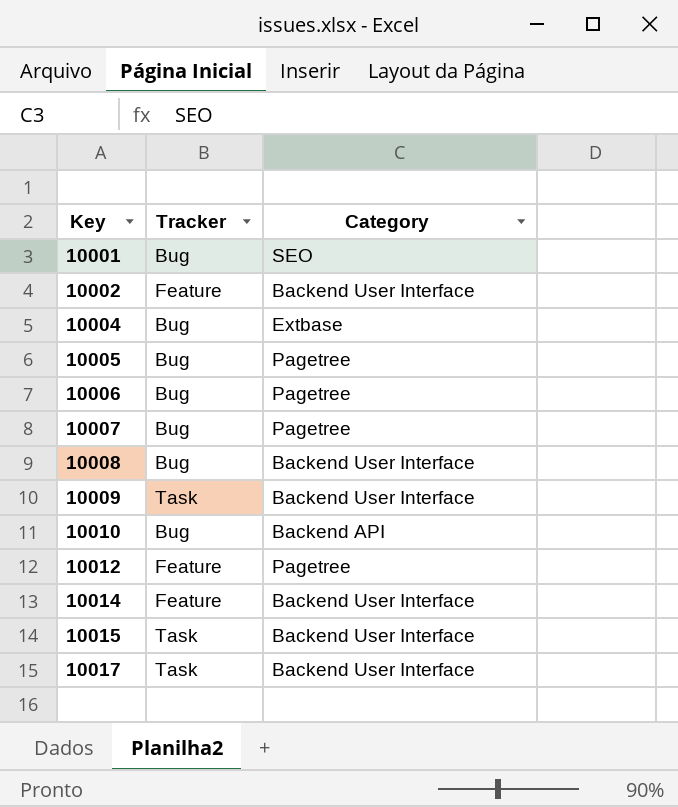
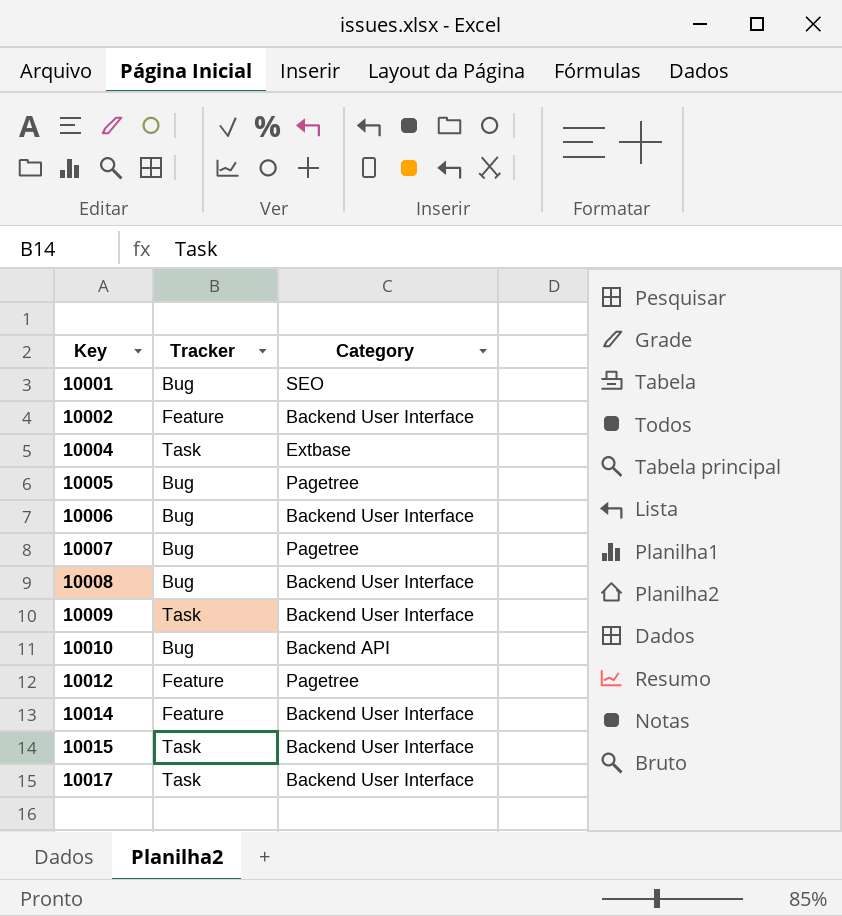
10004 | Tracker: Bug -> Task
10006 | Category: Pagetree -> Backend User Interface

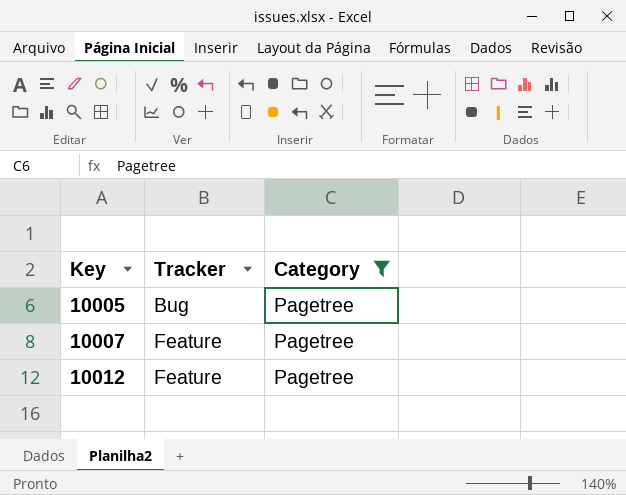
filter: none -> Category = Pagetree
10007 | Tracker: Bug -> Feature

